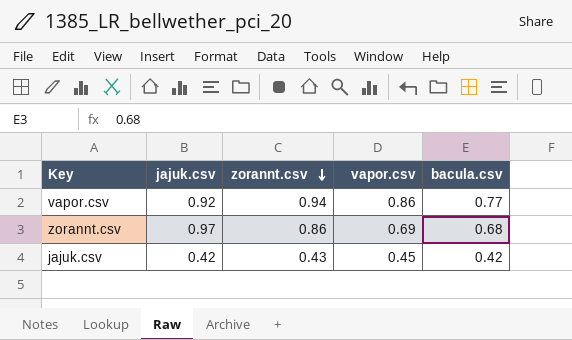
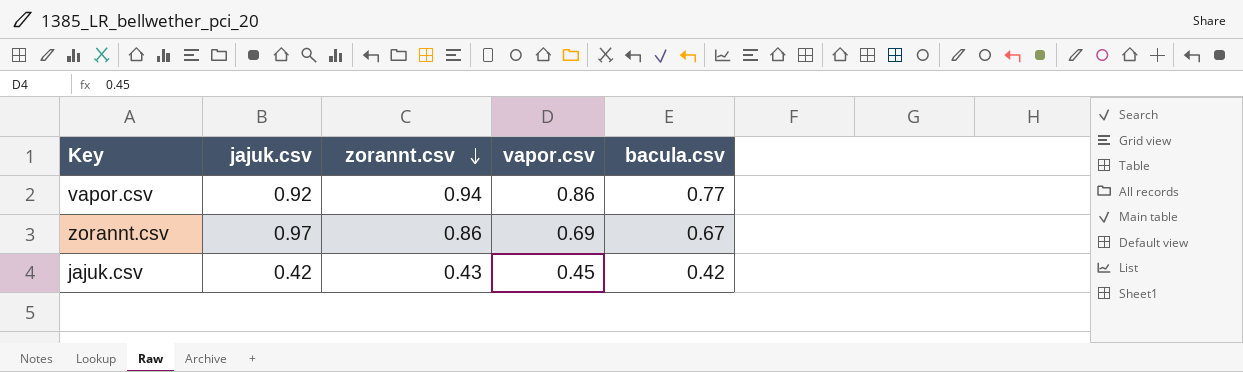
zorannt.csv | bacula.csv: 0.68 -> 0.67

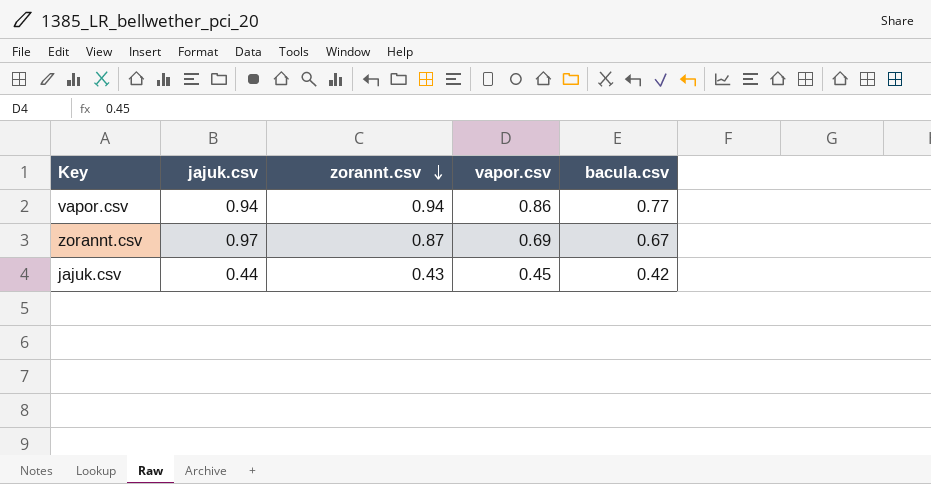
vapor.csv | jajuk.csv: 0.92 -> 0.94
zorannt.csv | zorannt.csv: 0.86 -> 0.87
jajuk.csv | jajuk.csv: 0.42 -> 0.44

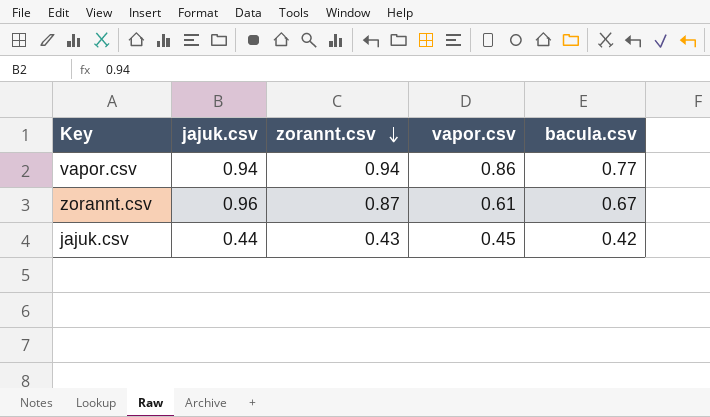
zorannt.csv | jajuk.csv: 0.97 -> 0.96
zorannt.csv | vapor.csv: 0.69 -> 0.61

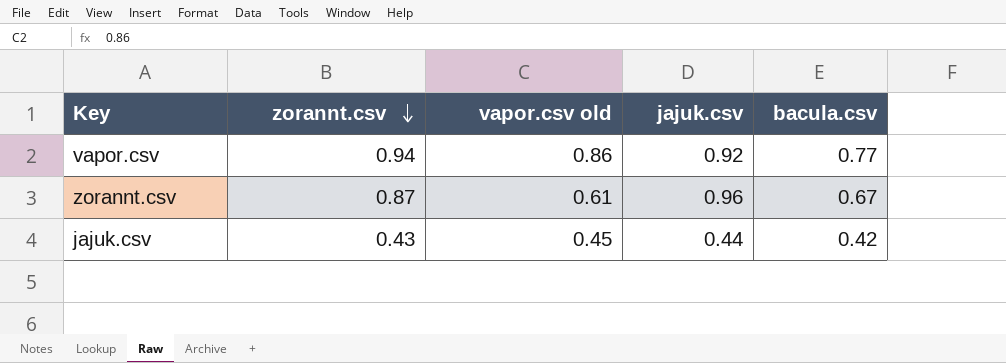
column name: vapor.csv -> vapor.csv old
column jajuk.csv | position: 2 -> 4
vapor.csv | jajuk.csv: 0.94 -> 0.92

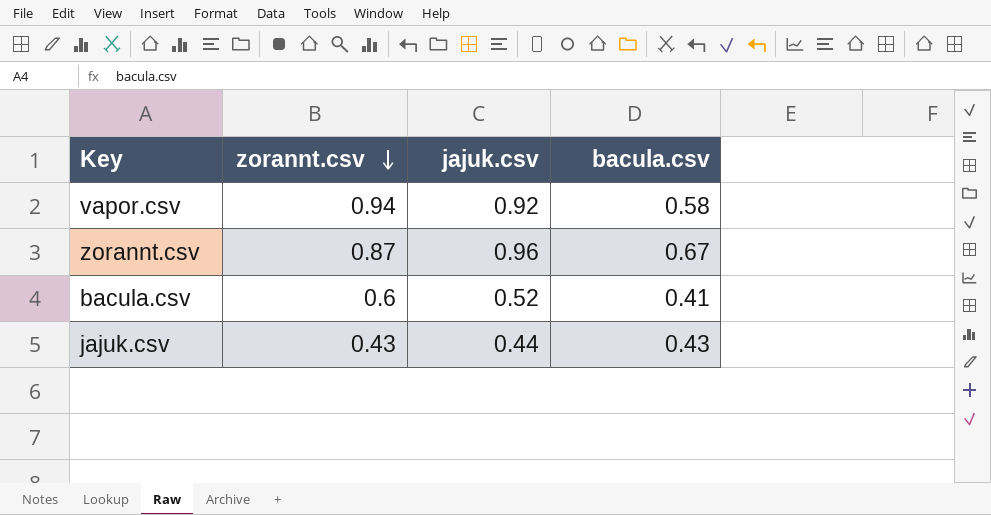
column vapor.csv old | position: 3 -> none
vapor.csv | bacula.csv: 0.77 -> 0.58
row bacula.csv: none -> 0.6 | 0.52 | 0.41
jajuk.csv | bacula.csv: 0.42 -> 0.43

